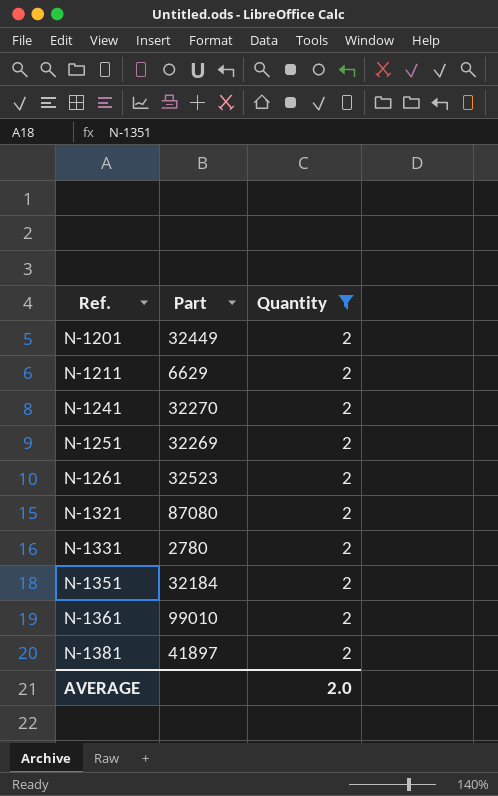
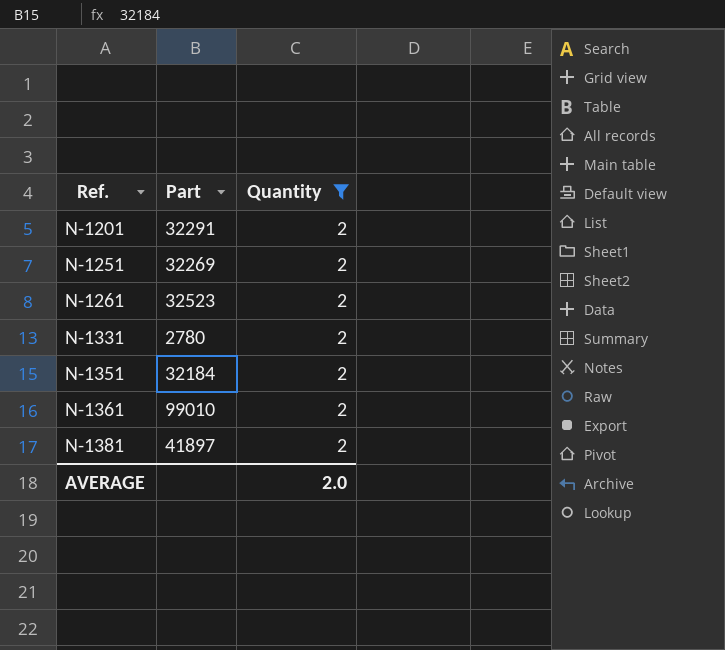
row N-1211: 6629 | 2 -> none
row N-1241: 32270 | 2 -> none
row N-1321: 87080 | 2 -> none
N-1201 | Part: 32449 -> 32291

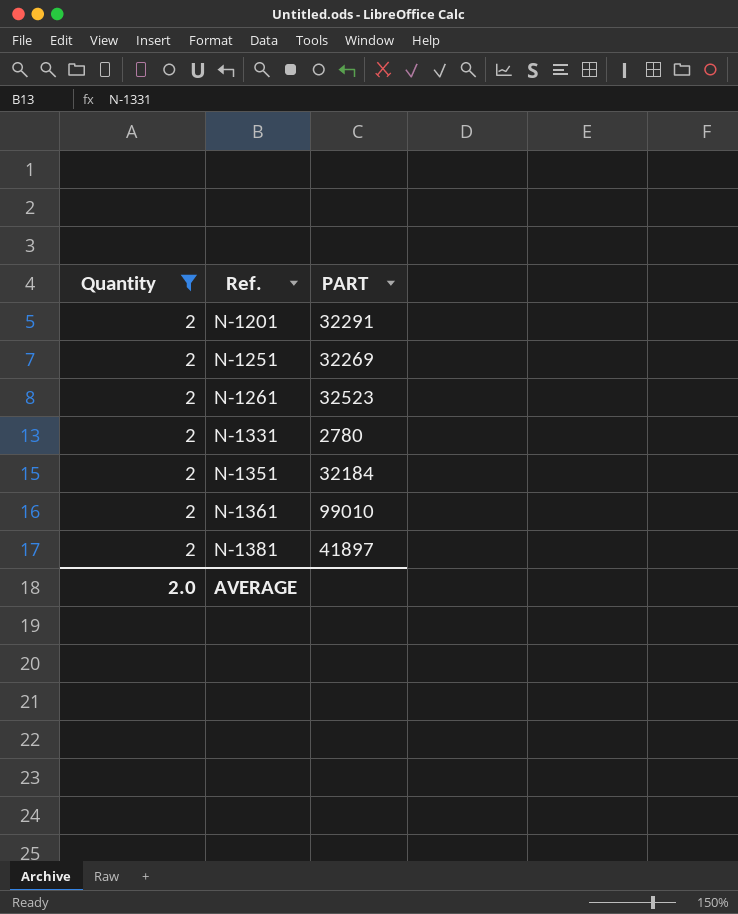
column Quantity | position: 3 -> 1
column name: Part -> PART

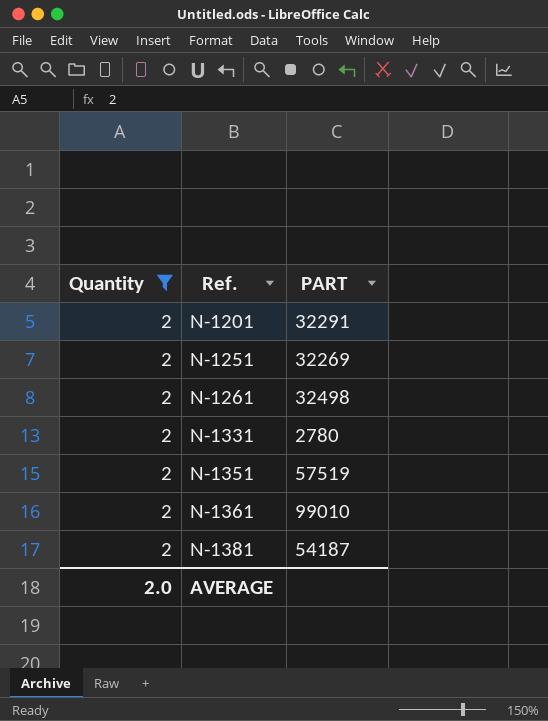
N-1261 | PART: 32523 -> 32498
N-1351 | PART: 32184 -> 57519
N-1381 | PART: 41897 -> 54187

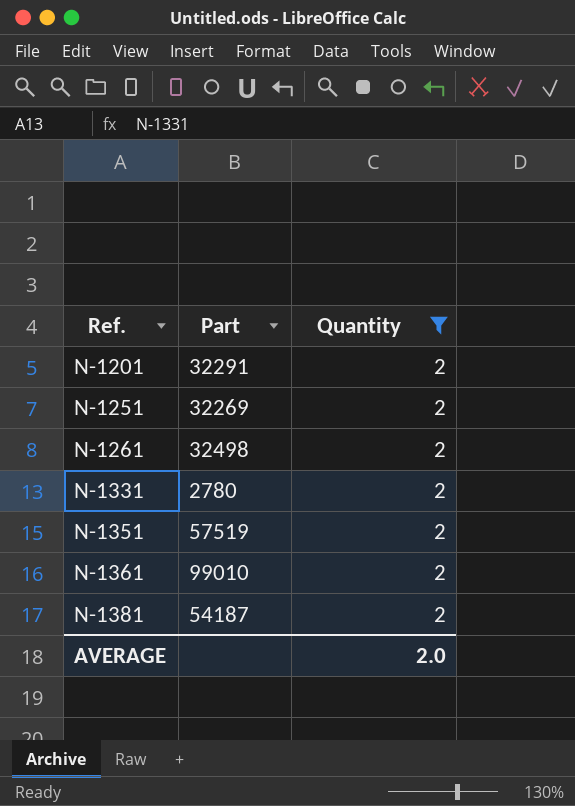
column name: PART -> Part
column Quantity | position: 1 -> 3

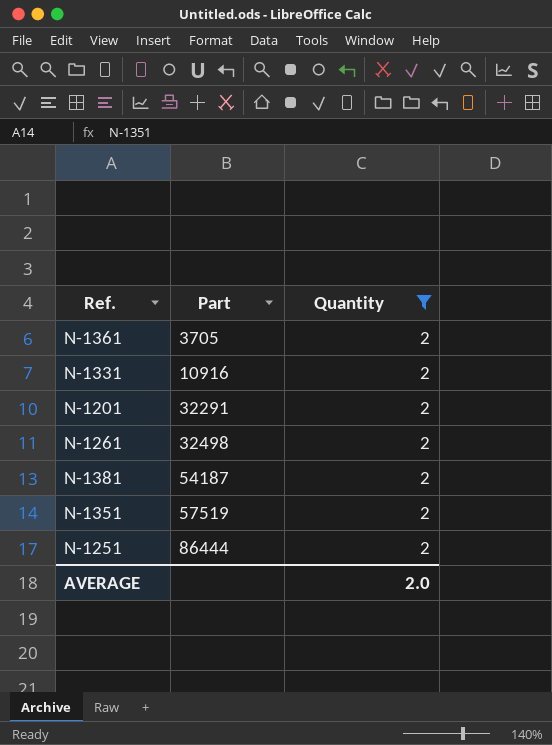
row order: Ref. ascending -> Part ascending
N-1361 | Part: 99010 -> 3705
N-1331 | Part: 2780 -> 10916
N-1251 | Part: 32269 -> 86444

